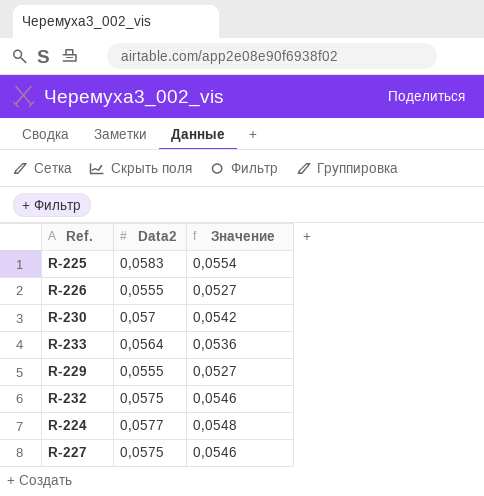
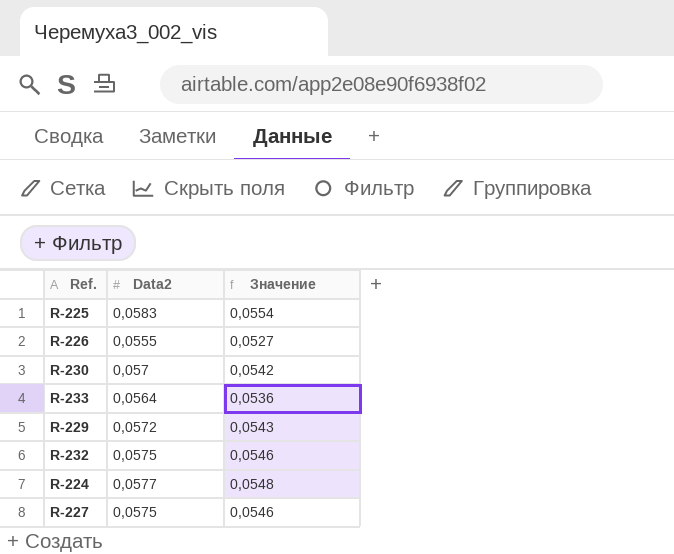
R-229 | Data2: 0,0555 -> 0,0572
R-229 | Значение: 0,0527 -> 0,0543

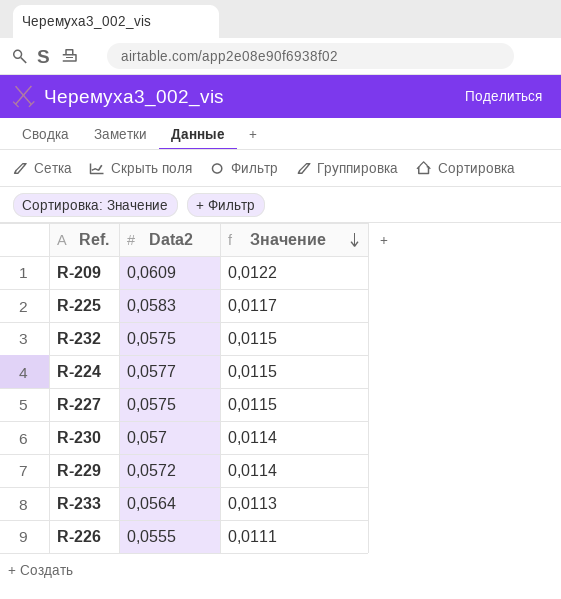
row order: none -> Значение descending
column Значение | formula: [Data2] * 0,95 -> [Data2] * 0,2
row R-209: none -> 0,0609 | 0,0122

